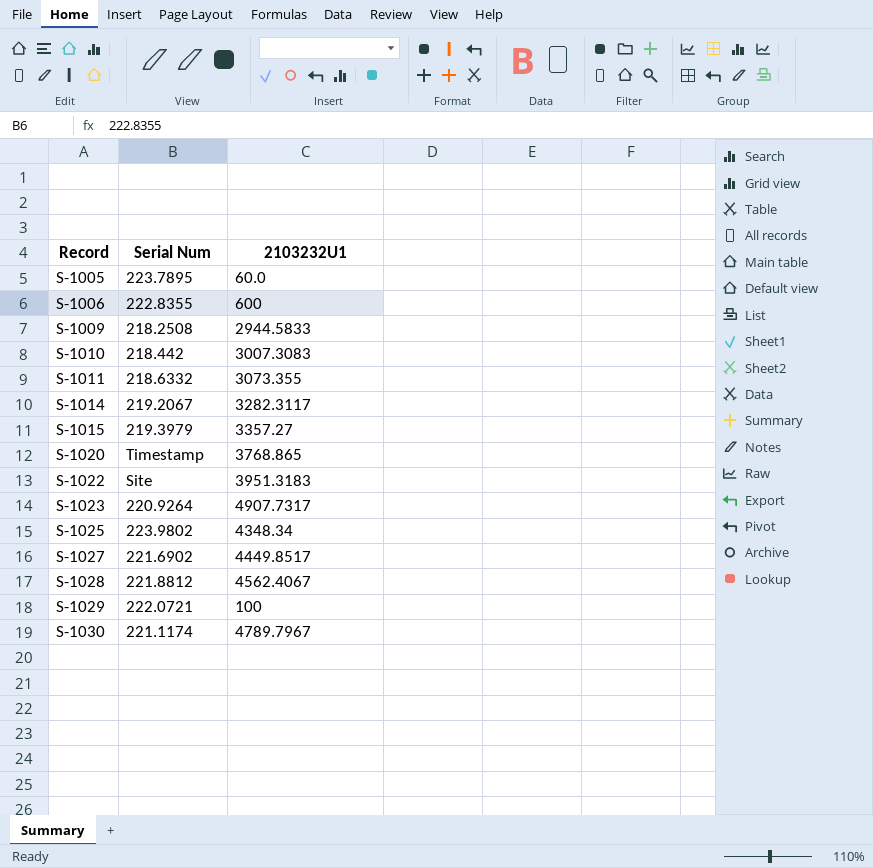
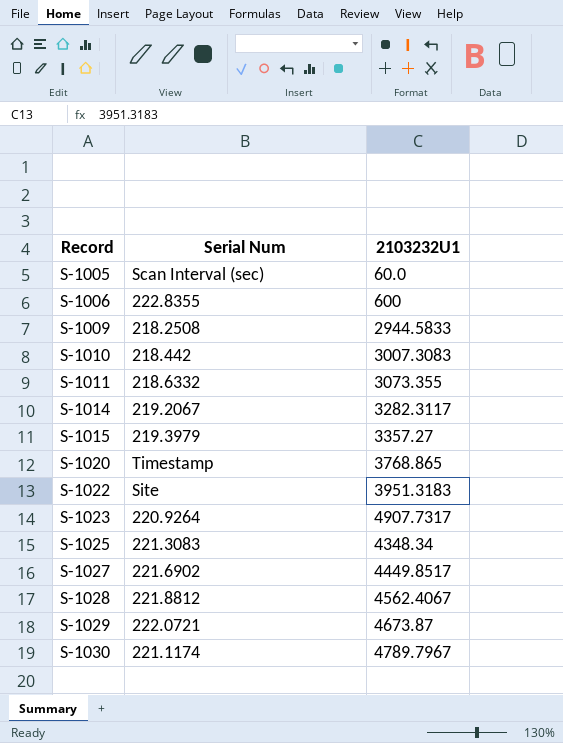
S-1005 | Serial Num: 223.7895 -> Scan Interval (sec)
S-1025 | Serial Num: 223.9802 -> 221.3083
S-1029 | 2103232U1: 100 -> 4673.87

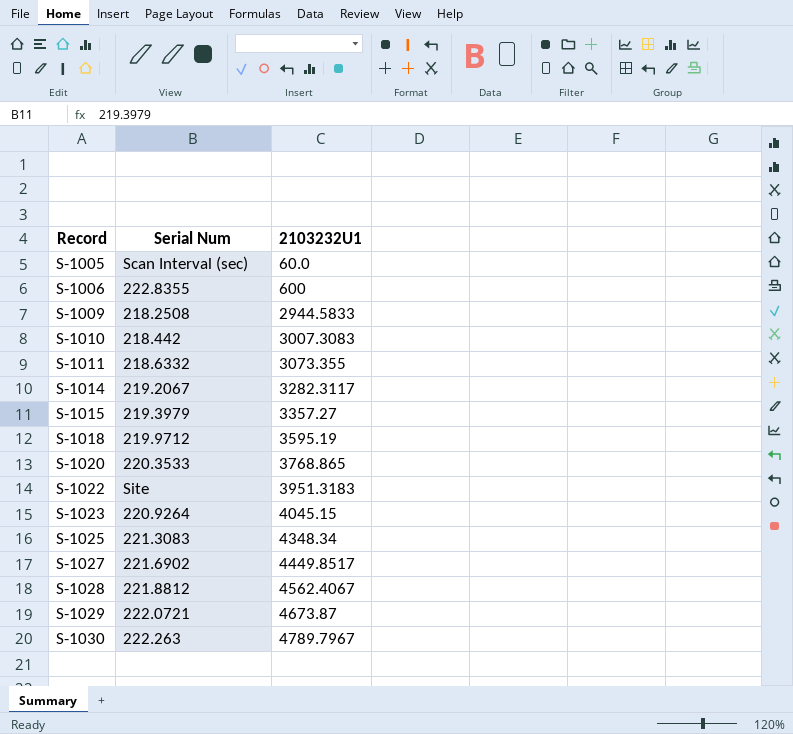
row S-1018: none -> 219.9712 | 3595.19
S-1020 | Serial Num: Timestamp -> 220.3533
S-1023 | 2103232U1: 4907.7317 -> 4045.15
S-1030 | Serial Num: 221.1174 -> 222.263

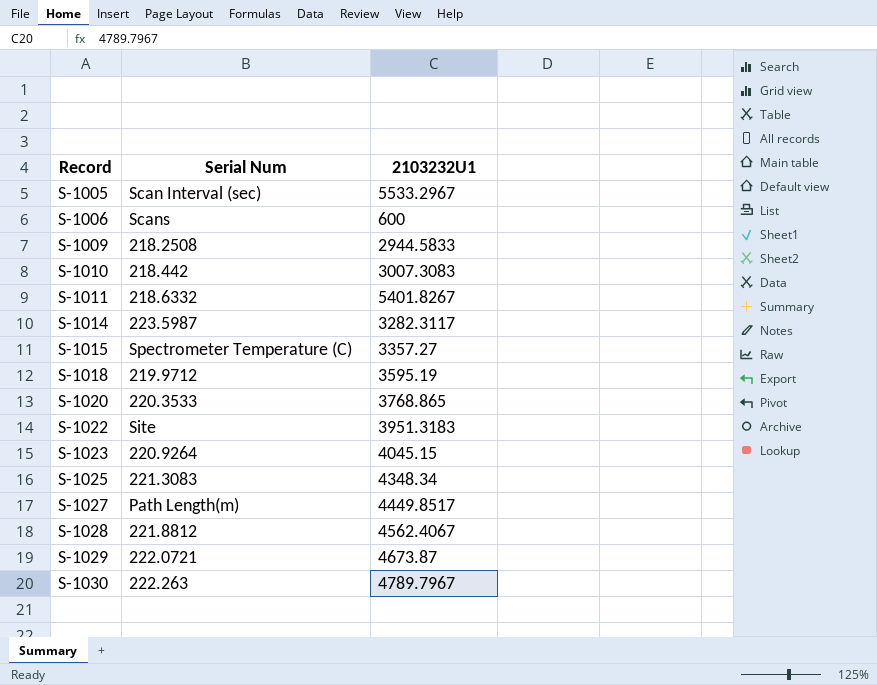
S-1005 | 2103232U1: 60.0 -> 5533.2967
S-1006 | Serial Num: 222.8355 -> Scans
S-1011 | 2103232U1: 3073.355 -> 5401.8267
S-1014 | Serial Num: 219.2067 -> 223.5987
S-1015 | Serial Num: 219.3979 -> Spectrometer Temperature (C)
S-1027 | Serial Num: 221.6902 -> Path Length(m)

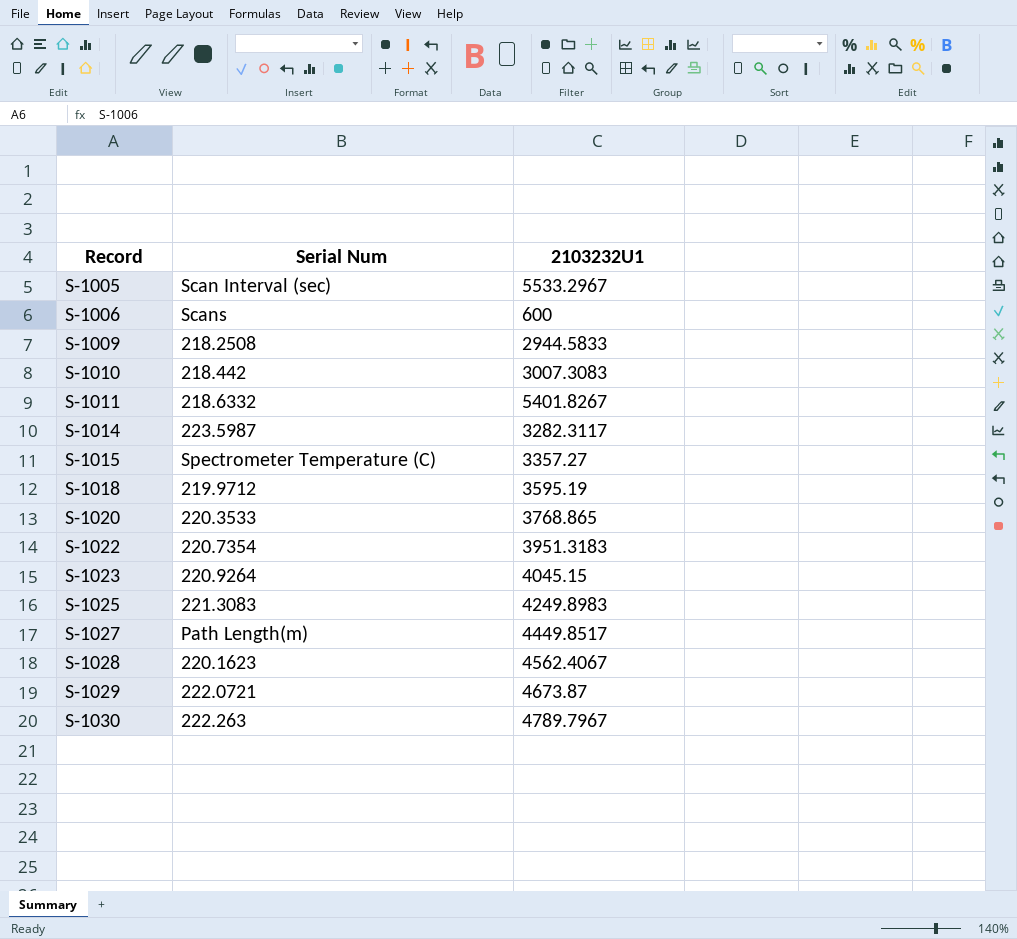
S-1022 | Serial Num: Site -> 220.7354
S-1025 | 2103232U1: 4348.34 -> 4249.8983
S-1028 | Serial Num: 221.8812 -> 220.1623

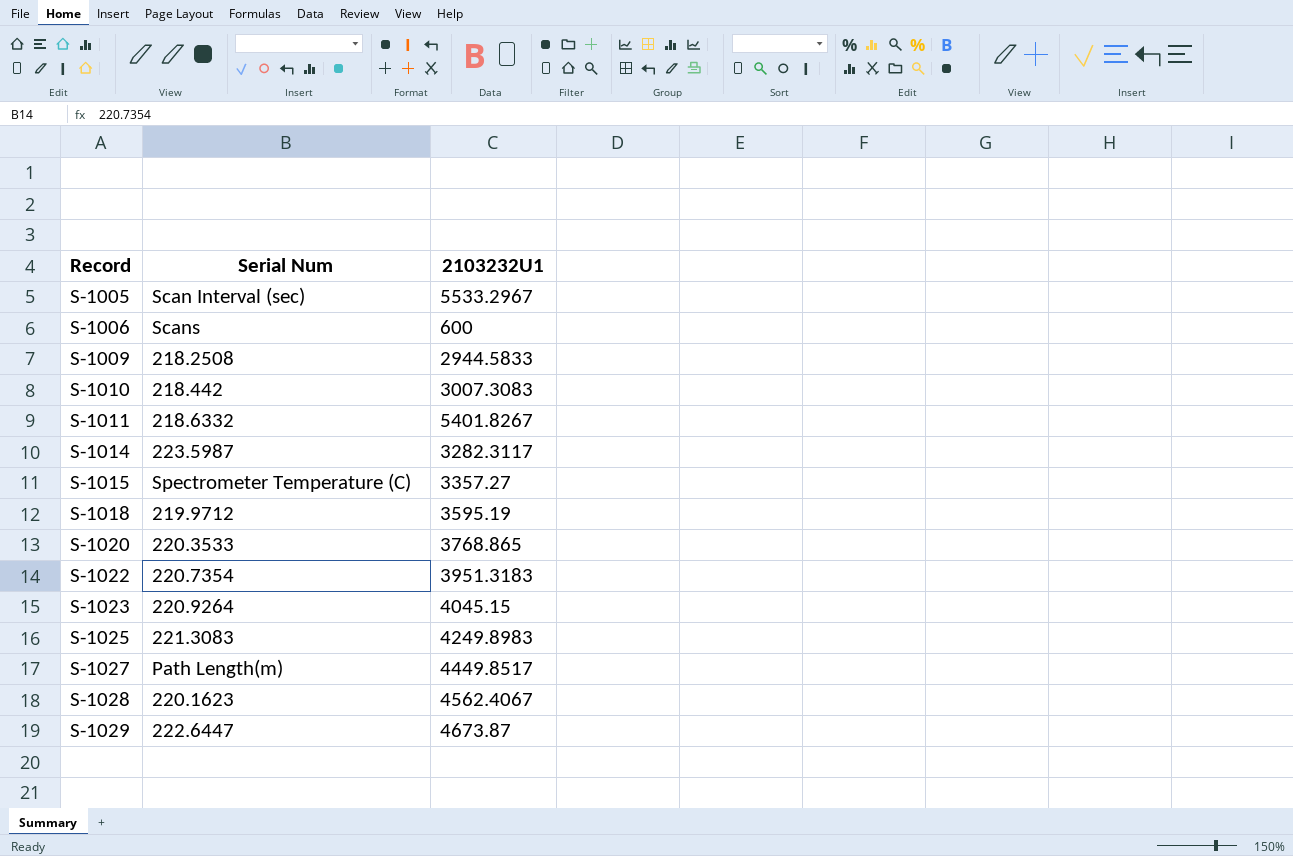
row S-1030: 222.263 | 4789.7967 -> none
S-1029 | Serial Num: 222.0721 -> 222.6447

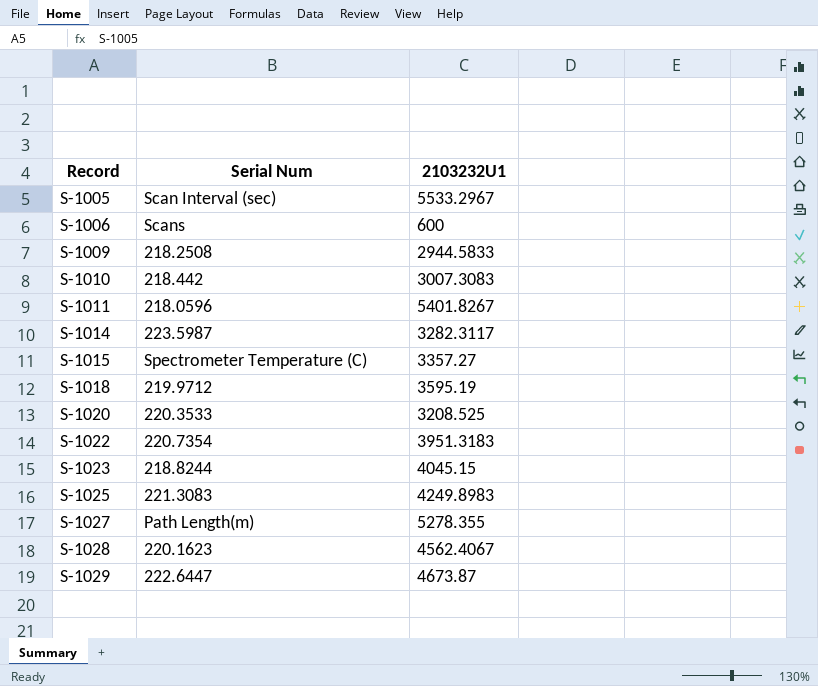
S-1011 | Serial Num: 218.6332 -> 218.0596
S-1020 | 2103232U1: 3768.865 -> 3208.525
S-1023 | Serial Num: 220.9264 -> 218.8244
S-1027 | 2103232U1: 4449.8517 -> 5278.355

